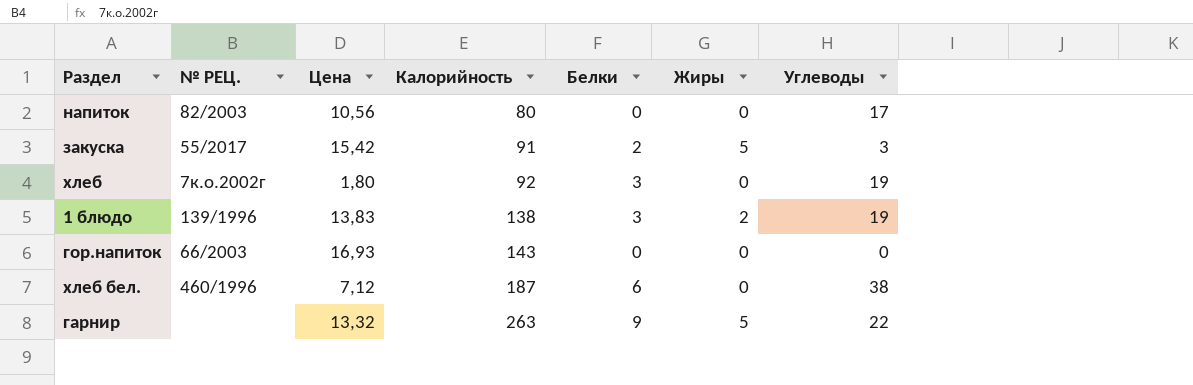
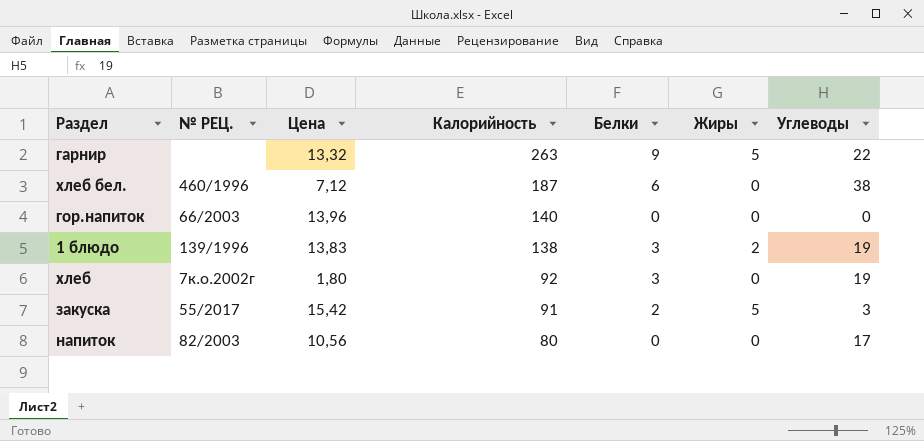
row order: Калорийность ascending -> Калорийность descending
гор.напиток | Цена: 16,93 -> 13,96
гор.напиток | Калорийность: 143 -> 140

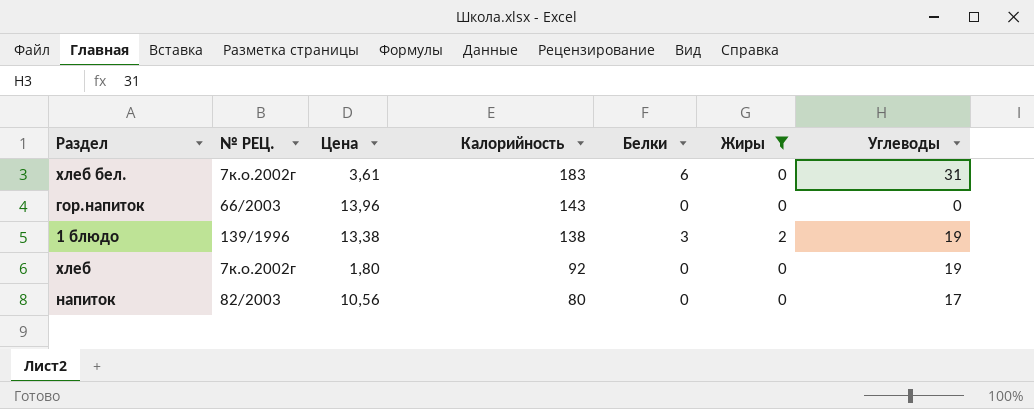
filter: none -> Жиры != 5
хлеб бел. | № РЕЦ.: 460/1996 -> 7к.о.2002г
хлеб бел. | Цена: 7,12 -> 3,61
хлеб бел. | Калорийность: 187 -> 183
хлеб бел. | Углеводы: 38 -> 31
гор.напиток | Калорийность: 140 -> 143
1 блюдо | Цена: 13,83 -> 13,38
хлеб | Белки: 3 -> 0

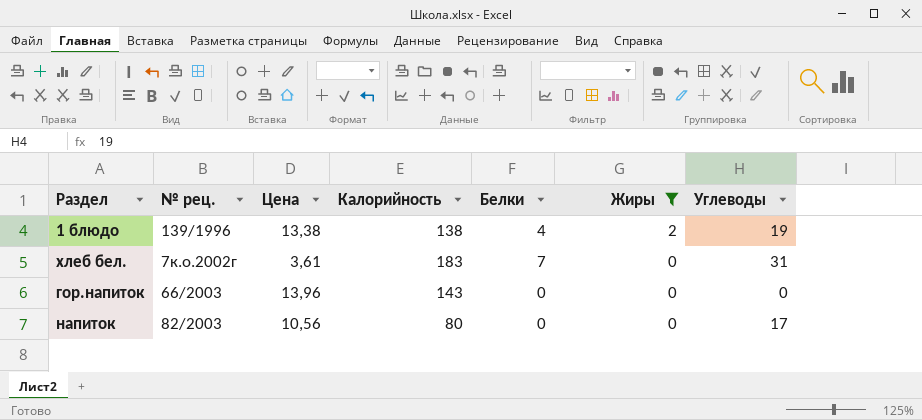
row order: Калорийность descending -> Жиры descending
column name: № РЕЦ. -> № рец.
row хлеб: 7к.о.2002г | 1,80 | 92 | 0 | 0 | 19 -> none
1 блюдо | Белки: 3 -> 4
хлеб бел. | Белки: 6 -> 7

